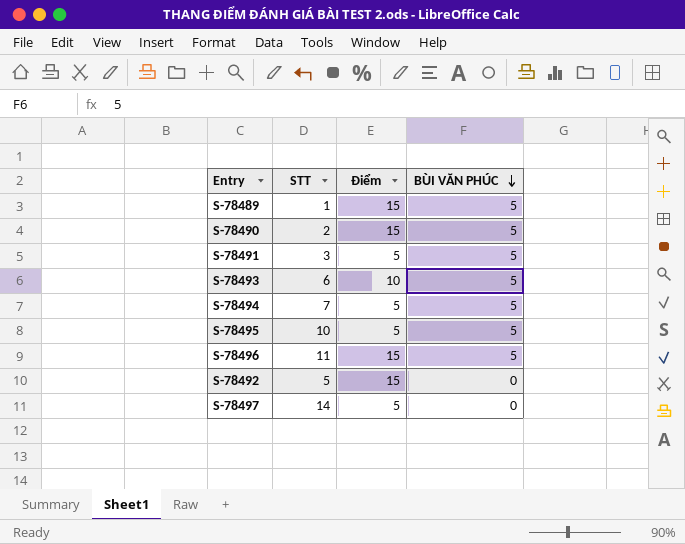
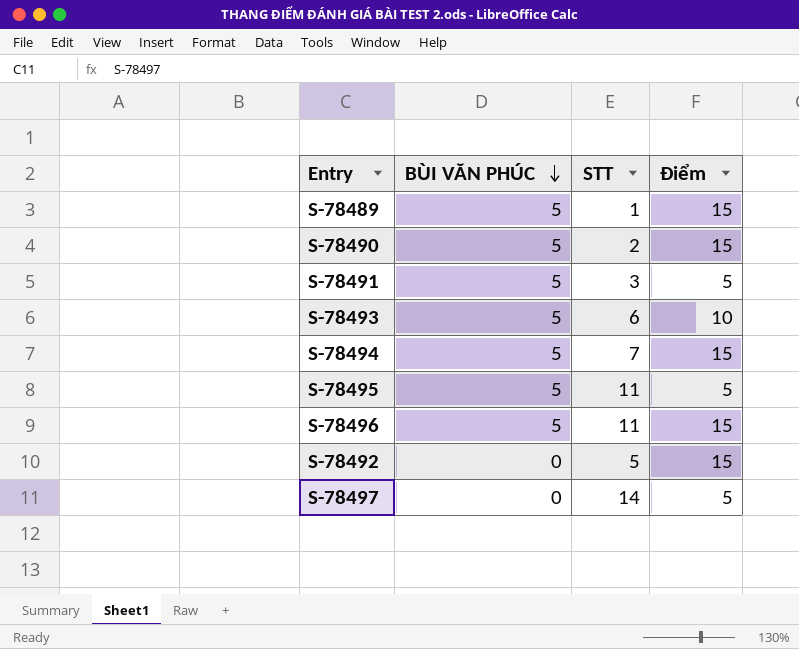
column BÙI VĂN PHÚC | position: 4 -> 2
S-78494 | Điểm: 5 -> 15
S-78495 | STT: 10 -> 11

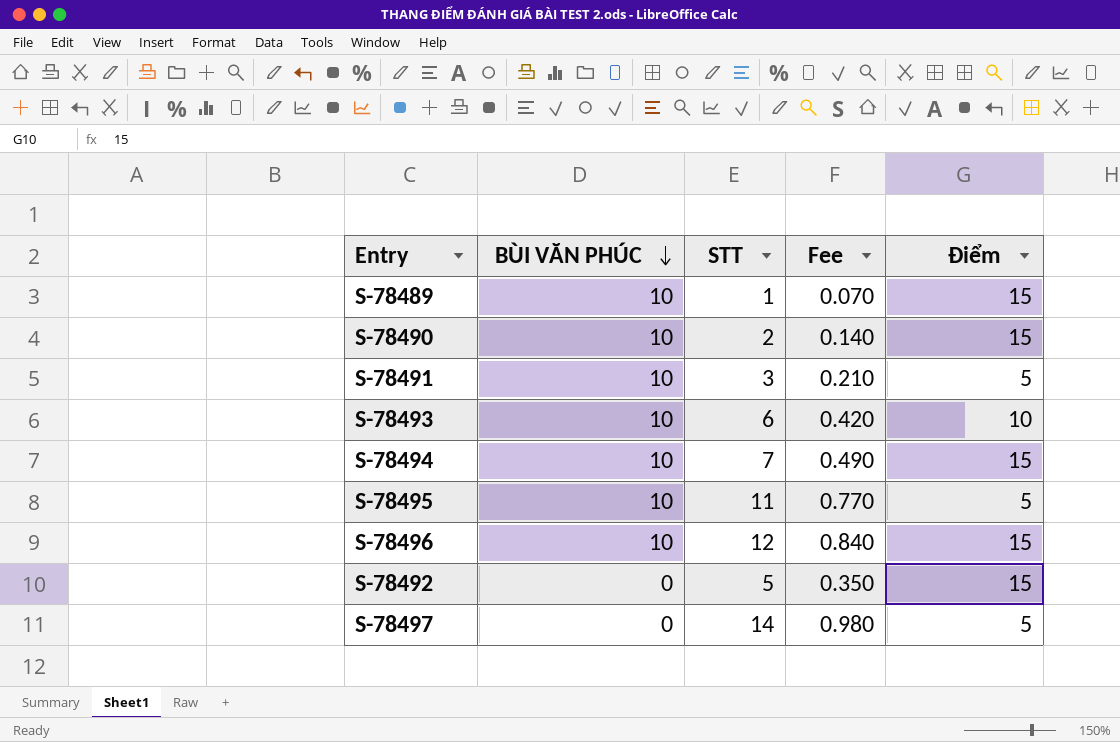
column Fee | formula: none -> [STT] * 0.07
S-78489 | BÙI VĂN PHÚC: 5 -> 10
S-78490 | BÙI VĂN PHÚC: 5 -> 10
S-78491 | BÙI VĂN PHÚC: 5 -> 10
S-78493 | BÙI VĂN PHÚC: 5 -> 10
S-78494 | BÙI VĂN PHÚC: 5 -> 10
S-78495 | BÙI VĂN PHÚC: 5 -> 10
S-78496 | BÙI VĂN PHÚC: 5 -> 10
S-78496 | STT: 11 -> 12

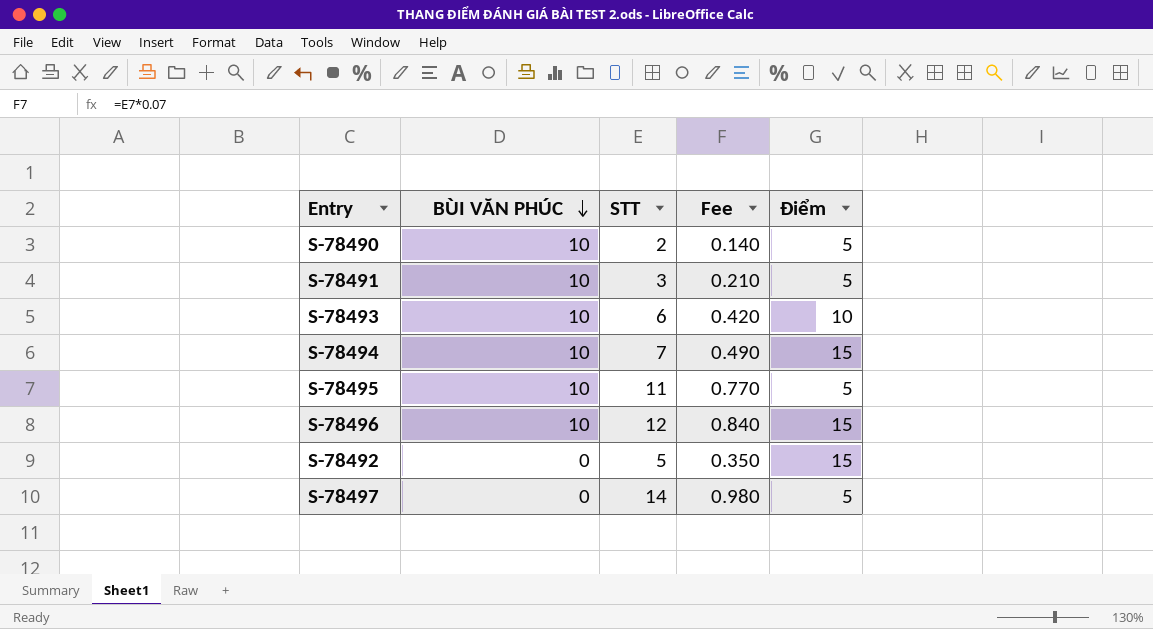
row S-78489: 10 | 1 | 0.070 | 15 -> none
S-78490 | Điểm: 15 -> 5

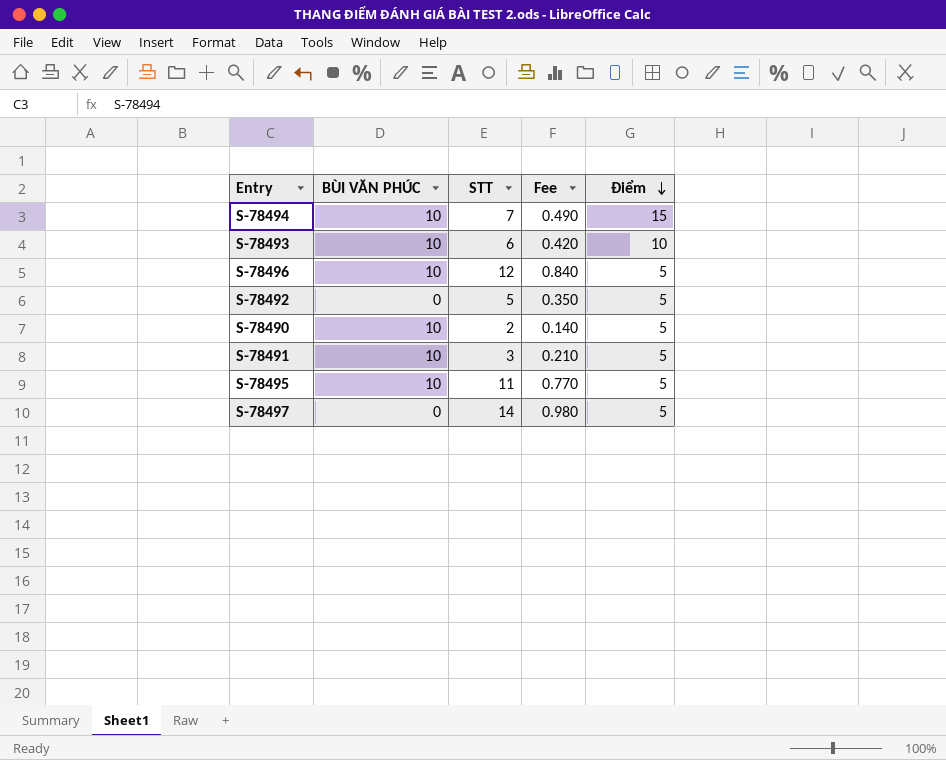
row order: BÙI VĂN PHÚC descending -> Điểm descending
S-78496 | Điểm: 15 -> 5
S-78492 | Điểm: 15 -> 5

